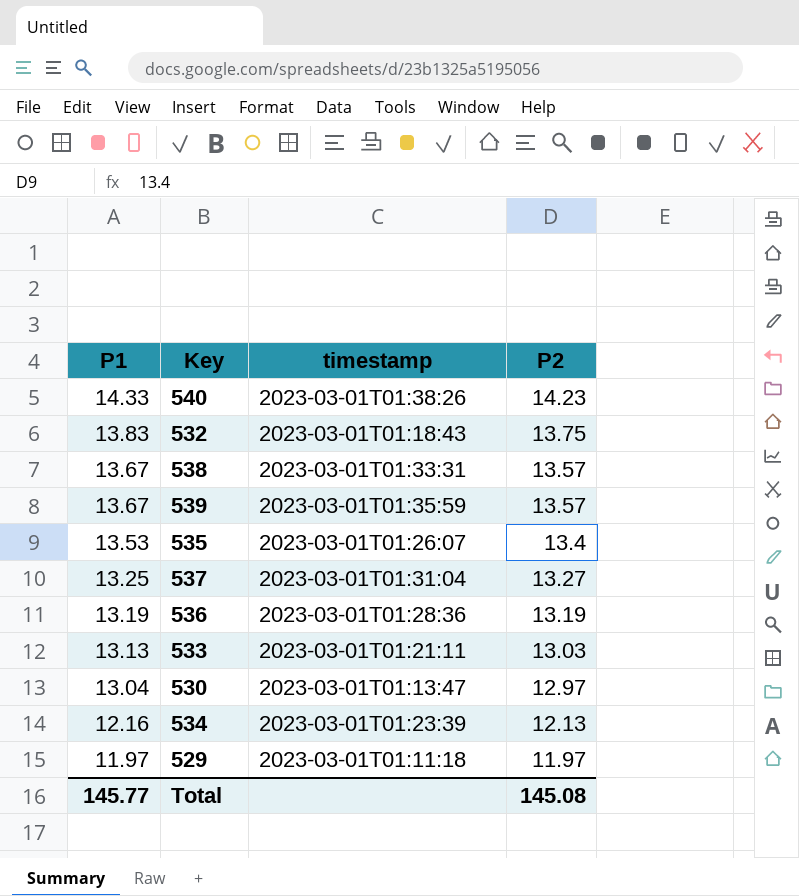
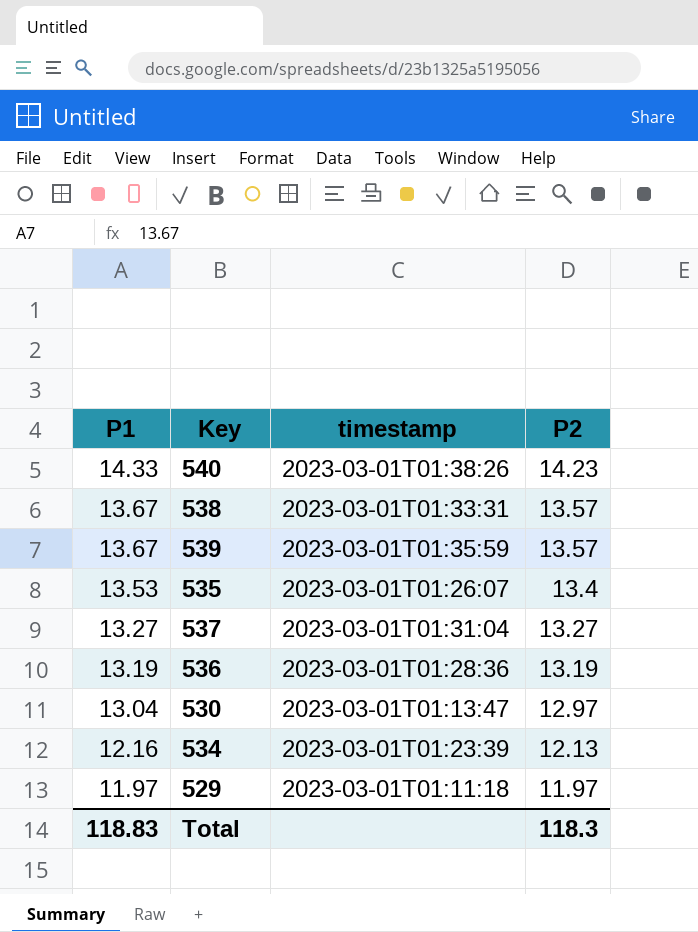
row 532: 13.83 | 2023-03-01T01:18:43 | 13.75 -> none
row 533: 13.13 | 2023-03-01T01:21:11 | 13.03 -> none
537 | P1: 13.25 -> 13.27
Total | P1: 145.77 -> 118.83
Total | P2: 145.08 -> 118.3

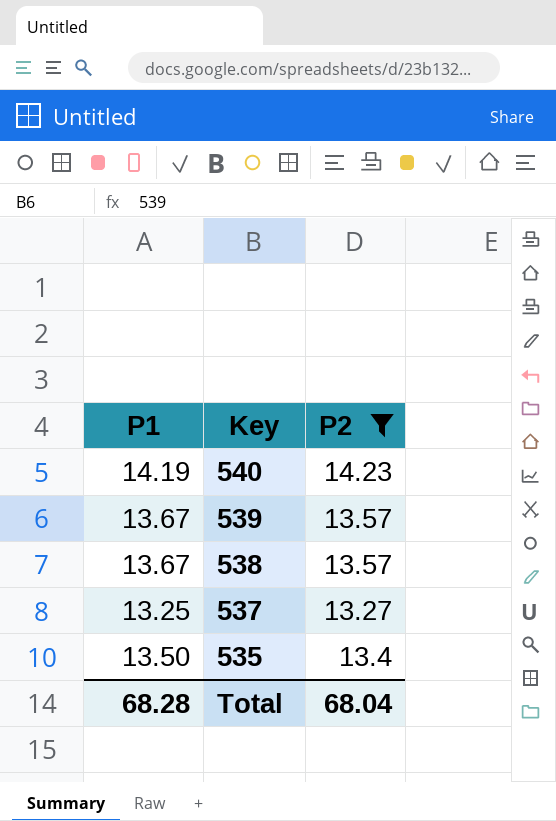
filter: none -> P2 >= 13.27
row order: P1 descending -> Key descending
column timestamp | position: 3 -> none
540 | P1: 14.33 -> 14.19
537 | P1: 13.27 -> 13.25
535 | P1: 13.53 -> 13.50
Total | P1: 118.83 -> 68.28
Total | P2: 118.3 -> 68.04

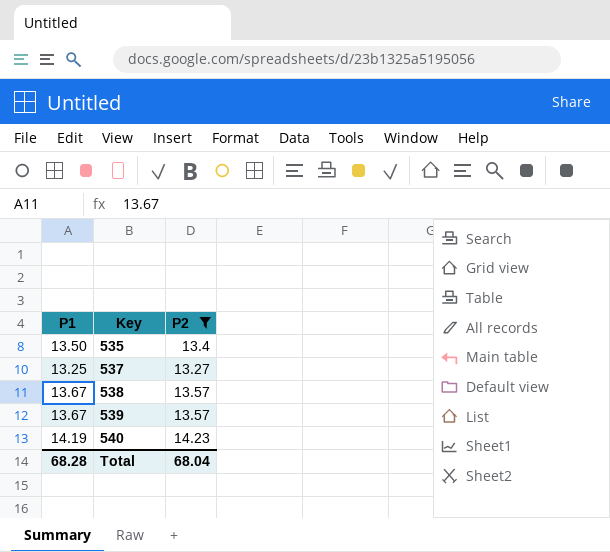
row order: Key descending -> Key ascending

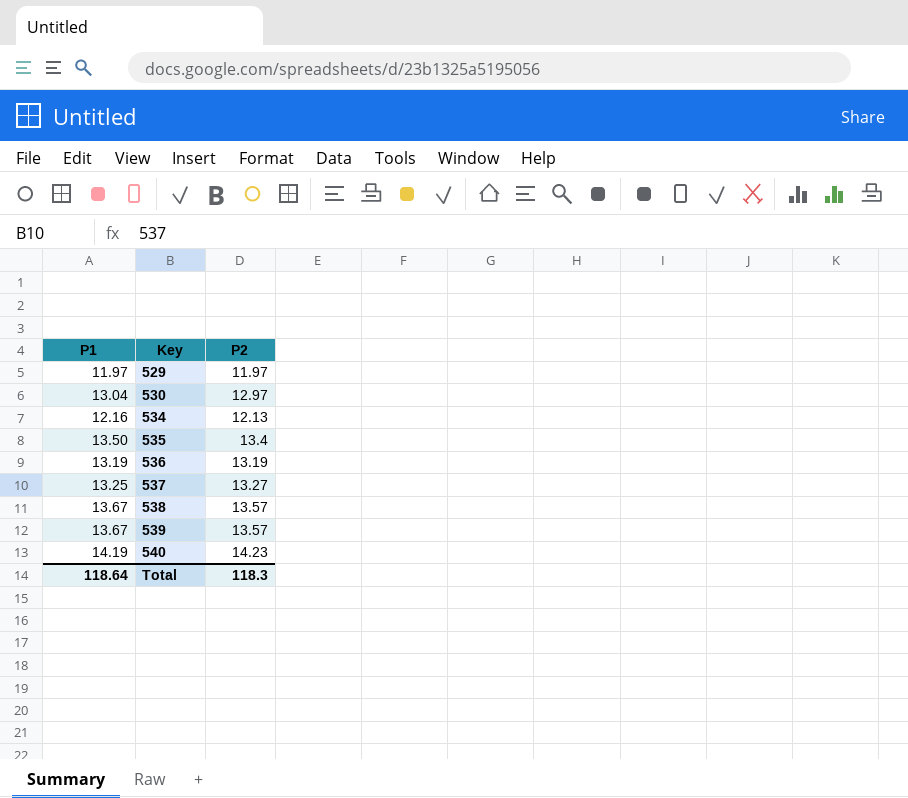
filter: P2 >= 13.27 -> none
Total | P1: 68.28 -> 118.64
Total | P2: 68.04 -> 118.3

